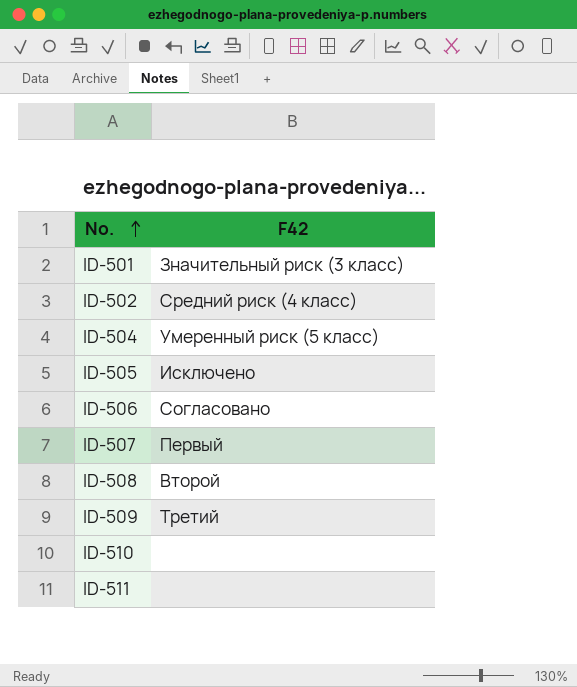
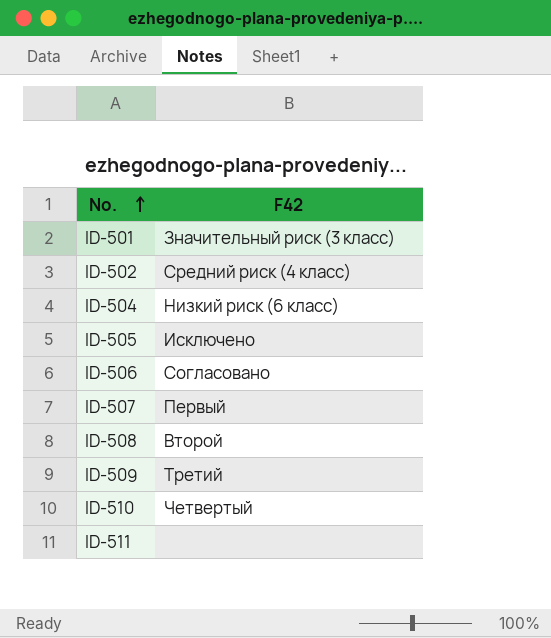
ID-504 | F42: Умеренный риск (5 класс) -> Низкий риск (6 класс)
ID-510 | F42: none -> Четвертый

